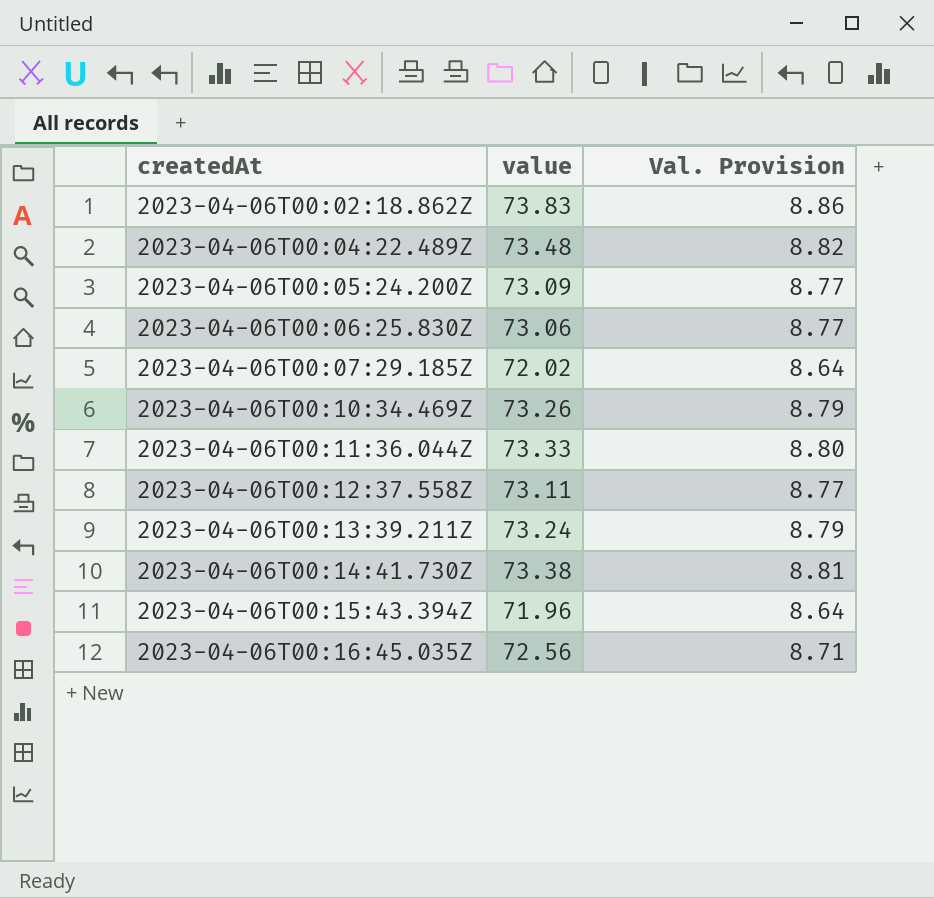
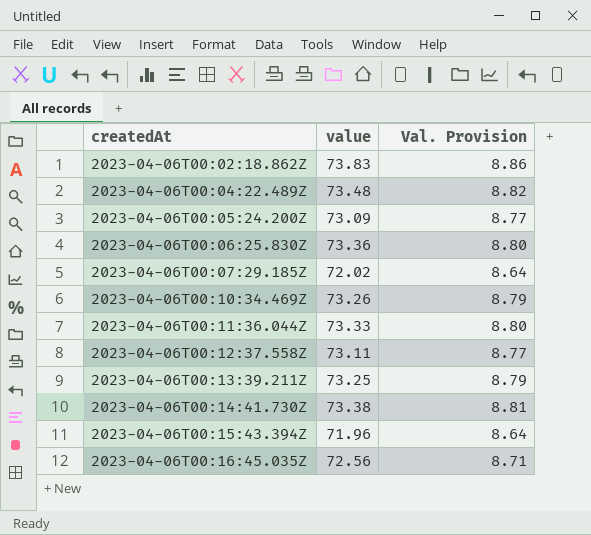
2023-04-06T00:06:25.830Z | value: 73.06 -> 73.36
2023-04-06T00:06:25.830Z | Val. Provision: 8.77 -> 8.80
2023-04-06T00:13:39.211Z | value: 73.24 -> 73.25

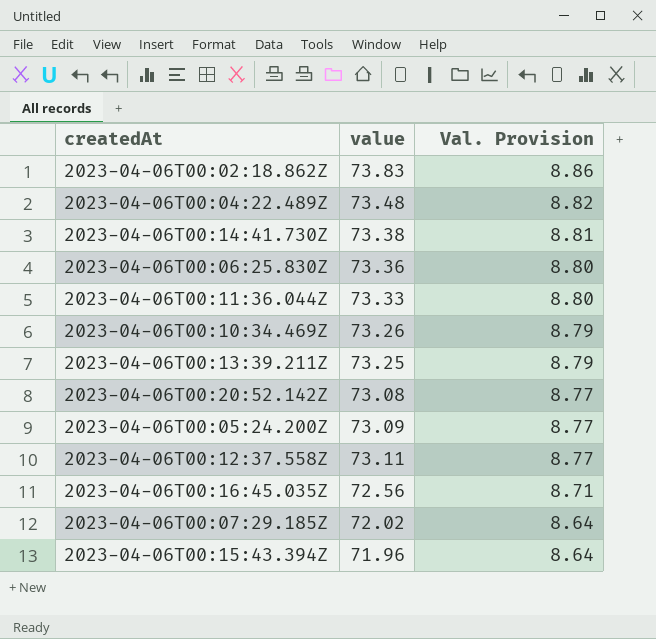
row order: createdAt ascending -> Val. Provision descending
row 2023-04-06T00:20:52.142Z: none -> 73.08 | 8.77

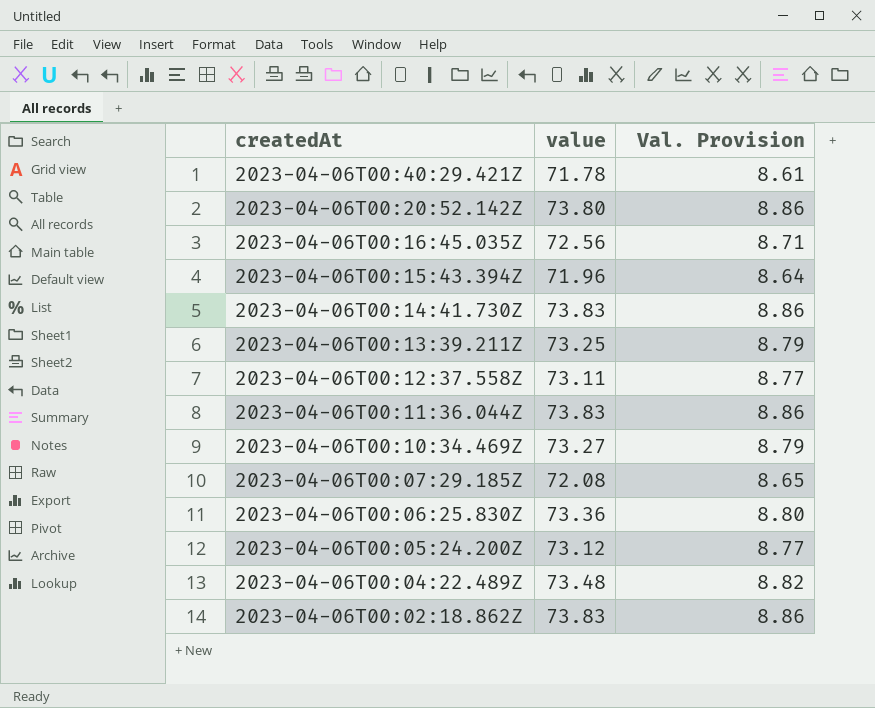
row order: Val. Provision descending -> createdAt descending
row 2023-04-06T00:40:29.421Z: none -> 71.78 | 8.61
2023-04-06T00:20:52.142Z | value: 73.08 -> 73.80
2023-04-06T00:20:52.142Z | Val. Provision: 8.77 -> 8.86
2023-04-06T00:14:41.730Z | value: 73.38 -> 73.83
2023-04-06T00:14:41.730Z | Val. Provision: 8.81 -> 8.86
2023-04-06T00:11:36.044Z | value: 73.33 -> 73.83
2023-04-06T00:11:36.044Z | Val. Provision: 8.80 -> 8.86
2023-04-06T00:10:34.469Z | value: 73.26 -> 73.27
2023-04-06T00:07:29.185Z | value: 72.02 -> 72.08
2023-04-06T00:07:29.185Z | Val. Provision: 8.64 -> 8.65
2023-04-06T00:05:24.200Z | value: 73.09 -> 73.12

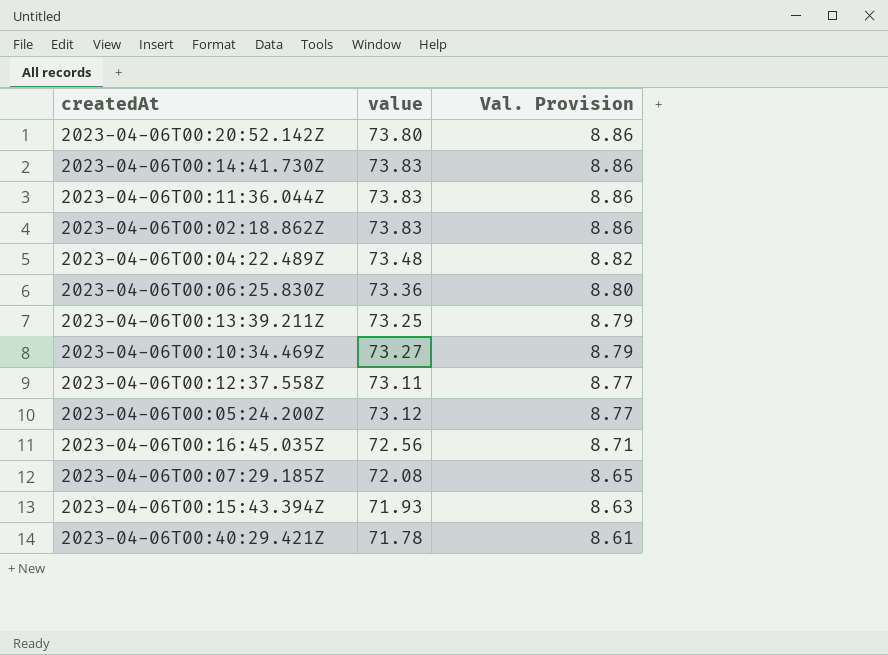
row order: createdAt descending -> Val. Provision descending
2023-04-06T00:15:43.394Z | value: 71.96 -> 71.93
2023-04-06T00:15:43.394Z | Val. Provision: 8.64 -> 8.63

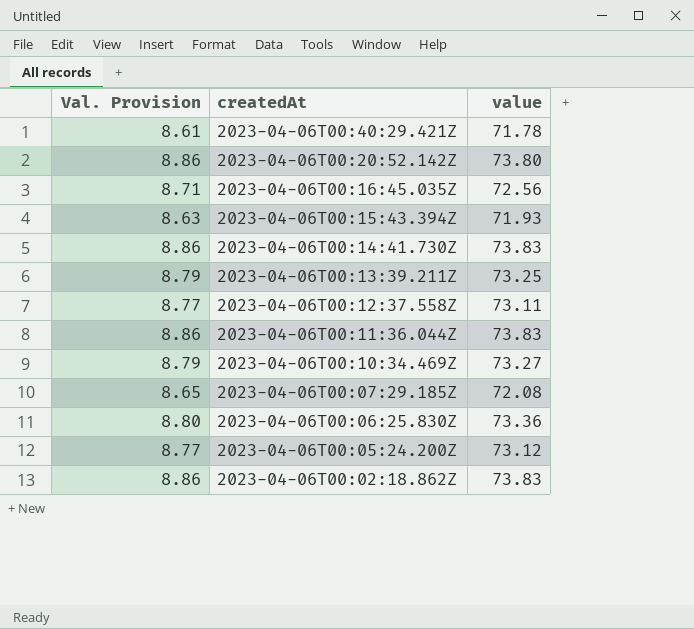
row order: Val. Provision descending -> createdAt descending
column Val. Provision | position: 3 -> 1
row 2023-04-06T00:04:22.489Z: 73.48 | 8.82 -> none

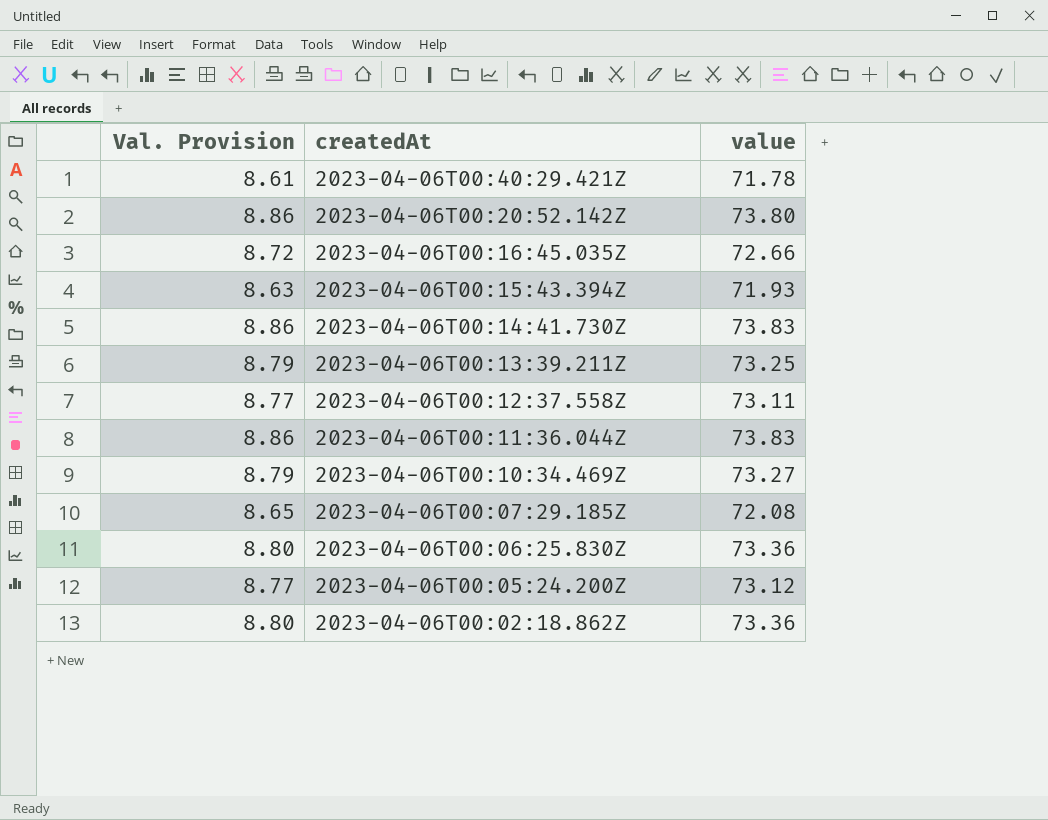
2023-04-06T00:16:45.035Z | Val. Provision: 8.71 -> 8.72
2023-04-06T00:16:45.035Z | value: 72.56 -> 72.66
2023-04-06T00:02:18.862Z | Val. Provision: 8.86 -> 8.80
2023-04-06T00:02:18.862Z | value: 73.83 -> 73.36

